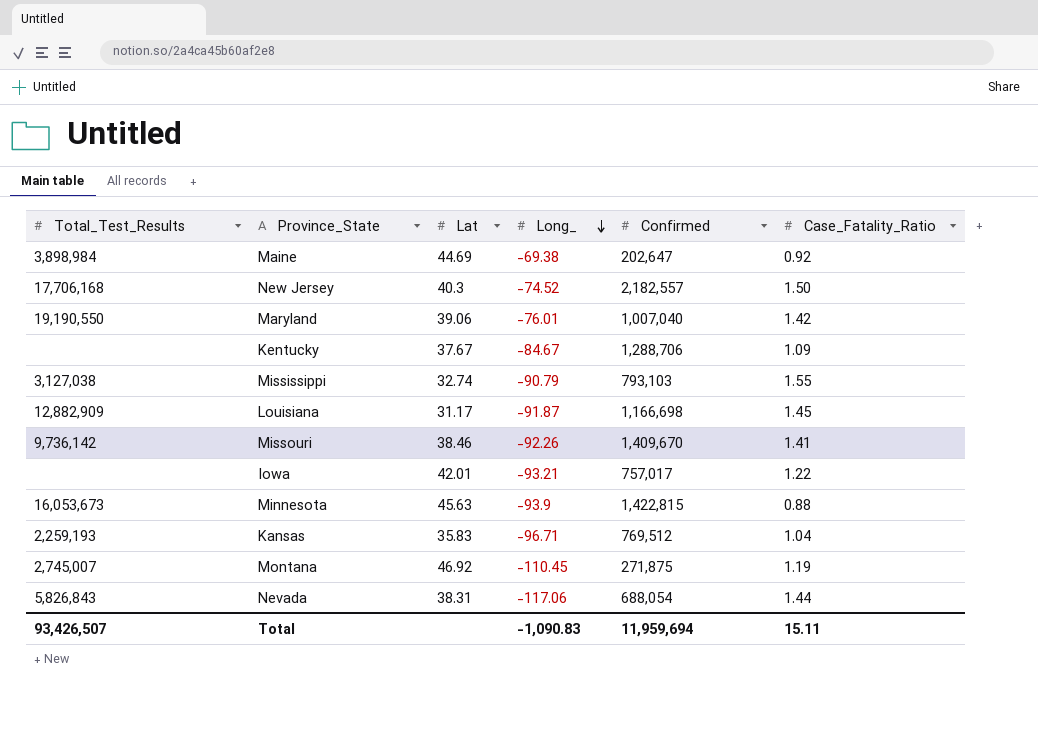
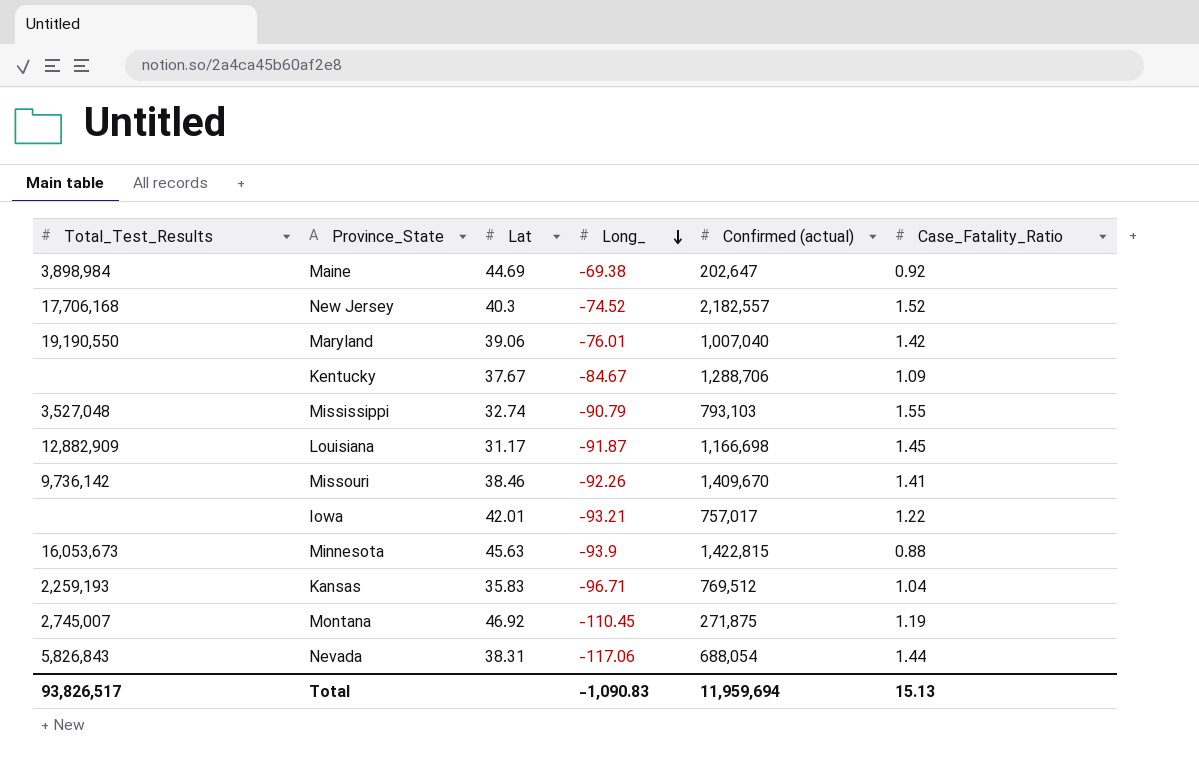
column name: Confirmed -> Confirmed (actual)
New Jersey | Case_Fatality_Ratio: 1.50 -> 1.52
Mississippi | Total_Test_Results: 3,127,038 -> 3,527,048
Total | Total_Test_Results: 93,426,507 -> 93,826,517
Total | Case_Fatality_Ratio: 15.11 -> 15.13

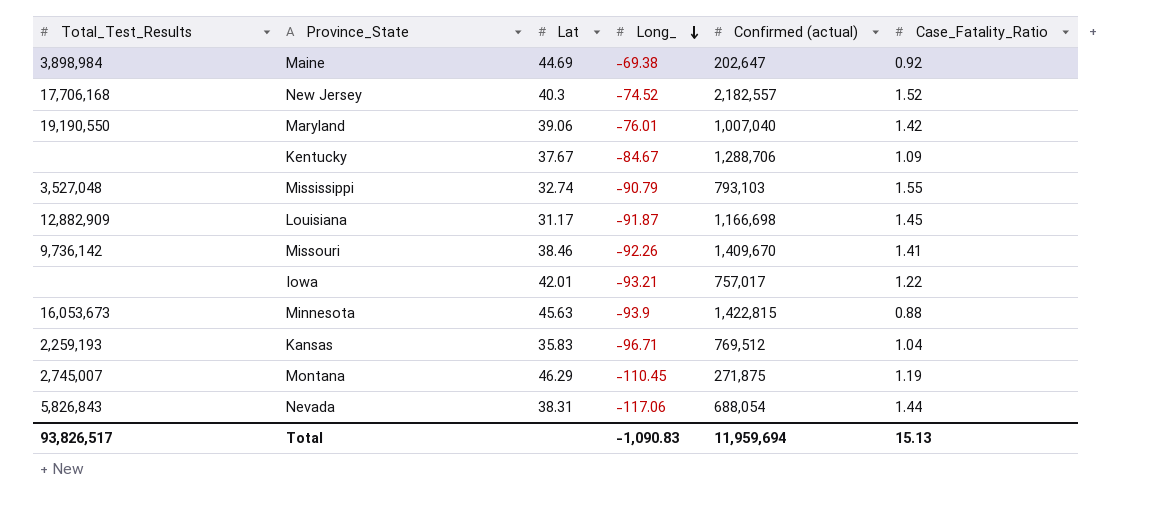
Montana | Lat: 46.92 -> 46.29

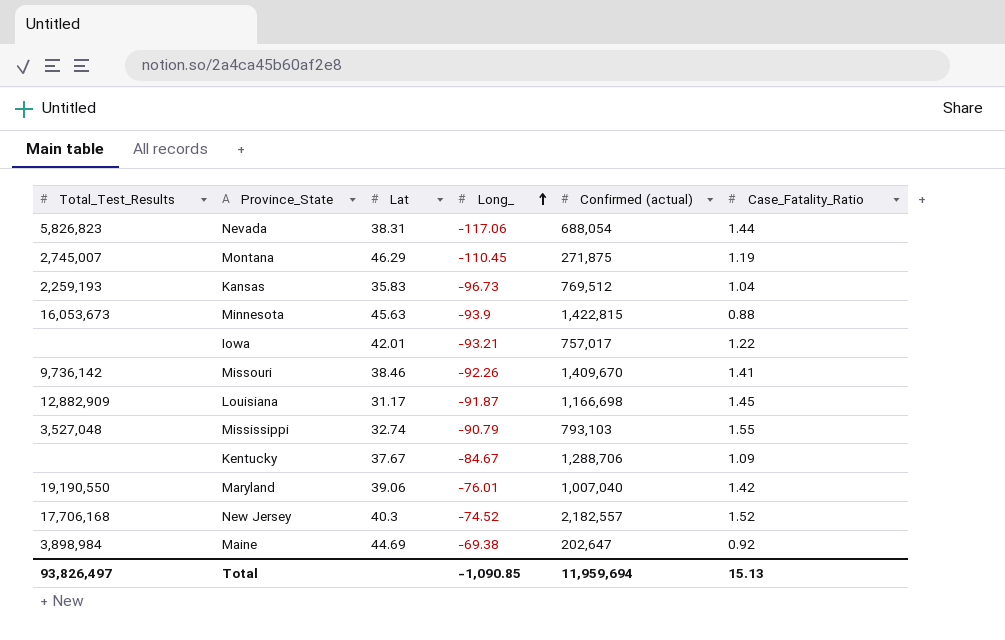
row order: Long_ descending -> Long_ ascending
Nevada | Total_Test_Results: 5,826,843 -> 5,826,823
Kansas | Long_: -96.71 -> -96.73
Total | Total_Test_Results: 93,826,517 -> 93,826,497
Total | Long_: -1,090.83 -> -1,090.85

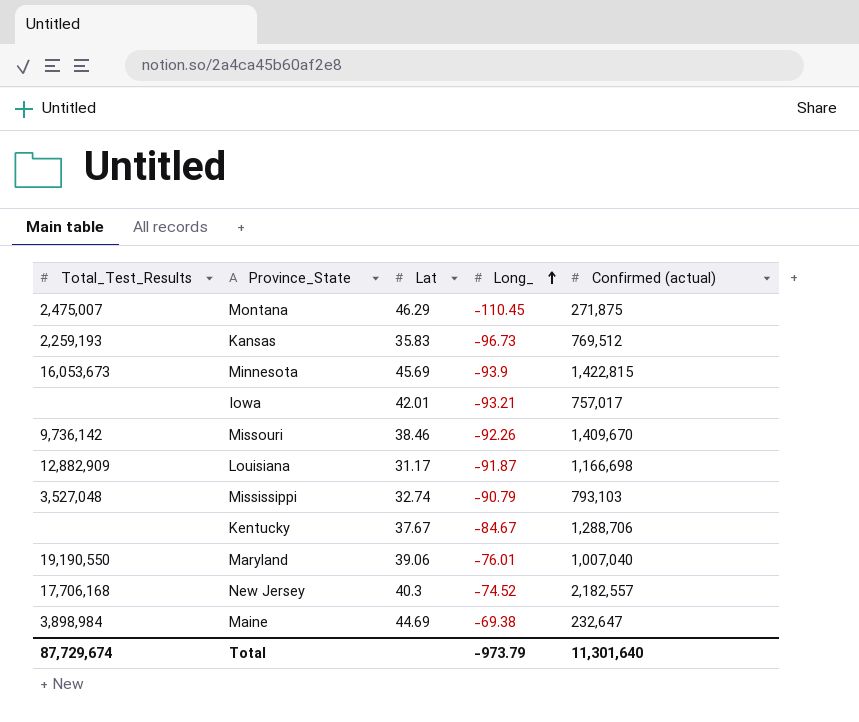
column Case_Fatality_Ratio | position: 6 -> none
row Nevada: 5,826,823 | 38.31 | -117.06 | 688,054 | 1.44 -> none
Montana | Total_Test_Results: 2,745,007 -> 2,475,007
Minnesota | Lat: 45.63 -> 45.69
Maine | Confirmed (actual): 202,647 -> 232,647
Total | Total_Test_Results: 93,826,497 -> 87,729,674
Total | Long_: -1,090.85 -> -973.79
Total | Confirmed (actual): 11,959,694 -> 11,301,640

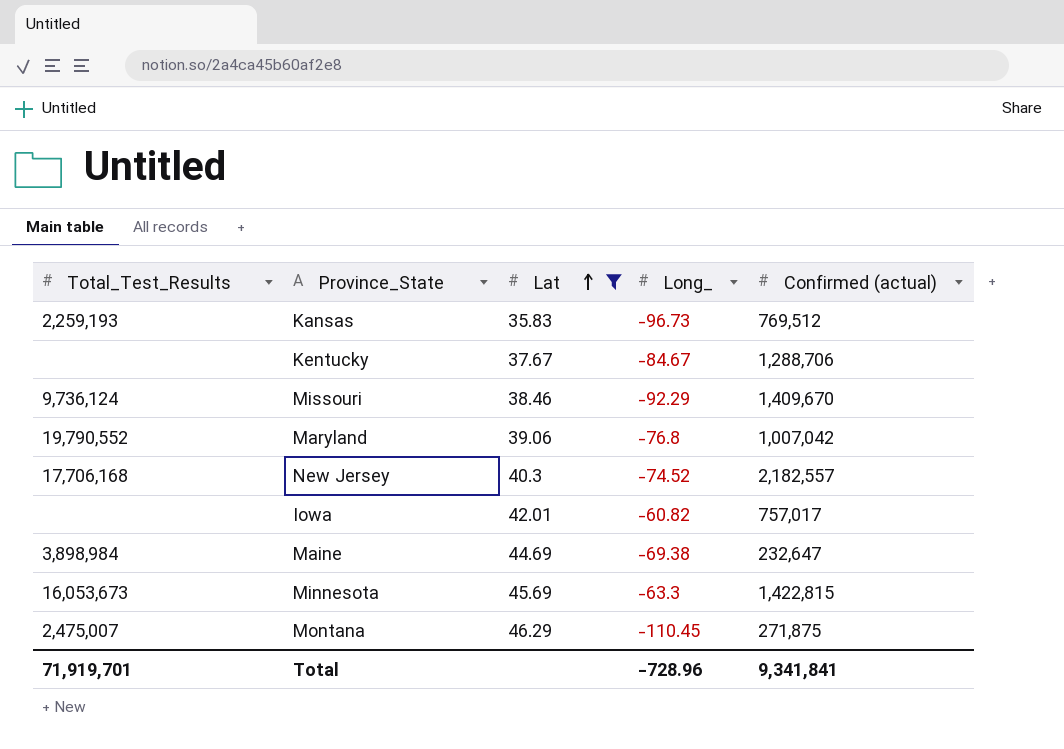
filter: none -> Lat >= 35.83
row order: Long_ ascending -> Lat ascending
Missouri | Total_Test_Results: 9,736,142 -> 9,736,124
Missouri | Long_: -92.26 -> -92.29
Maryland | Total_Test_Results: 19,190,550 -> 19,790,552
Maryland | Long_: -76.01 -> -76.8
Maryland | Confirmed (actual): 1,007,040 -> 1,007,042
Iowa | Long_: -93.21 -> -60.82
Minnesota | Long_: -93.9 -> -63.3
Total | Total_Test_Results: 87,729,674 -> 71,919,701
Total | Long_: -973.79 -> -728.96
Total | Confirmed (actual): 11,301,640 -> 9,341,841

